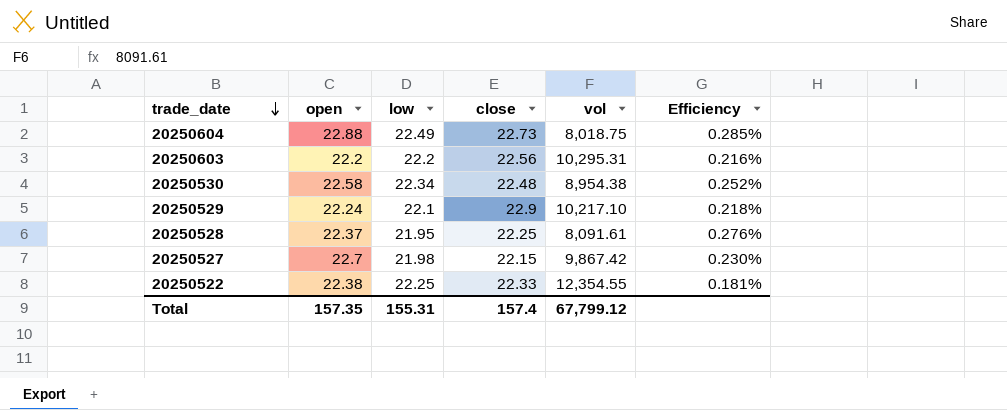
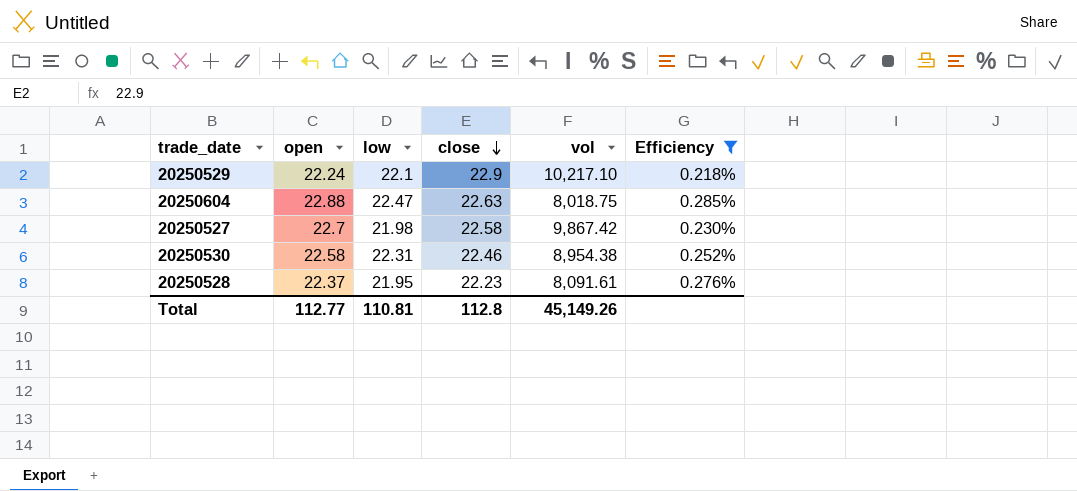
filter: none -> Efficiency >= 0.218%
row order: trade_date descending -> close descending
20250604 | low: 22.49 -> 22.47
20250604 | close: 22.73 -> 22.63
20250527 | close: 22.15 -> 22.58
20250530 | low: 22.34 -> 22.31
20250530 | close: 22.48 -> 22.46
20250528 | close: 22.25 -> 22.23
Total | open: 157.35 -> 112.77
Total | low: 155.31 -> 110.81
Total | close: 157.4 -> 112.8
Total | vol: 67,799.12 -> 45,149.26

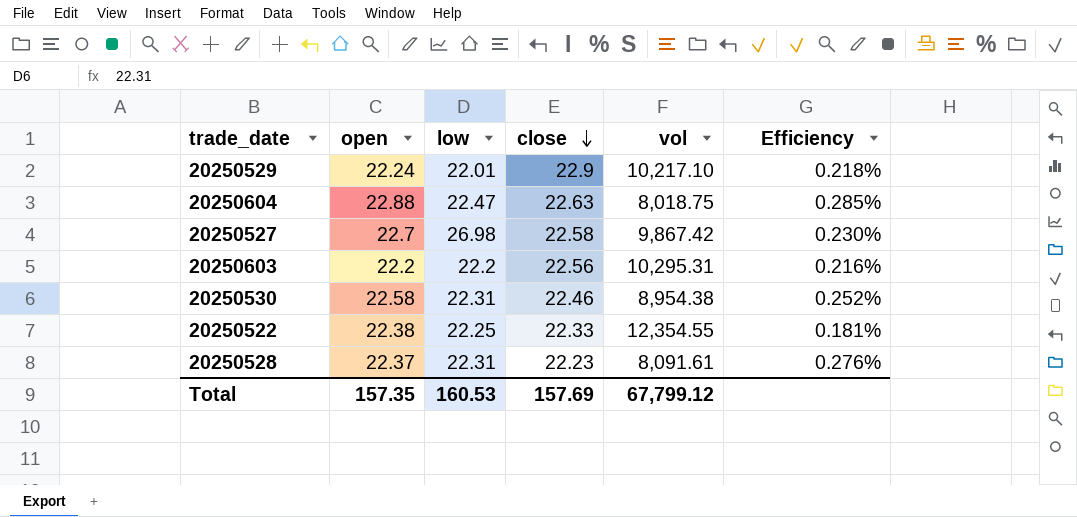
filter: Efficiency >= 0.218% -> none
20250529 | low: 22.1 -> 22.01
20250527 | low: 21.98 -> 26.98
20250528 | low: 21.95 -> 22.31
Total | open: 112.77 -> 157.35
Total | low: 110.81 -> 160.53
Total | close: 112.8 -> 157.69
Total | vol: 45,149.26 -> 67,799.12

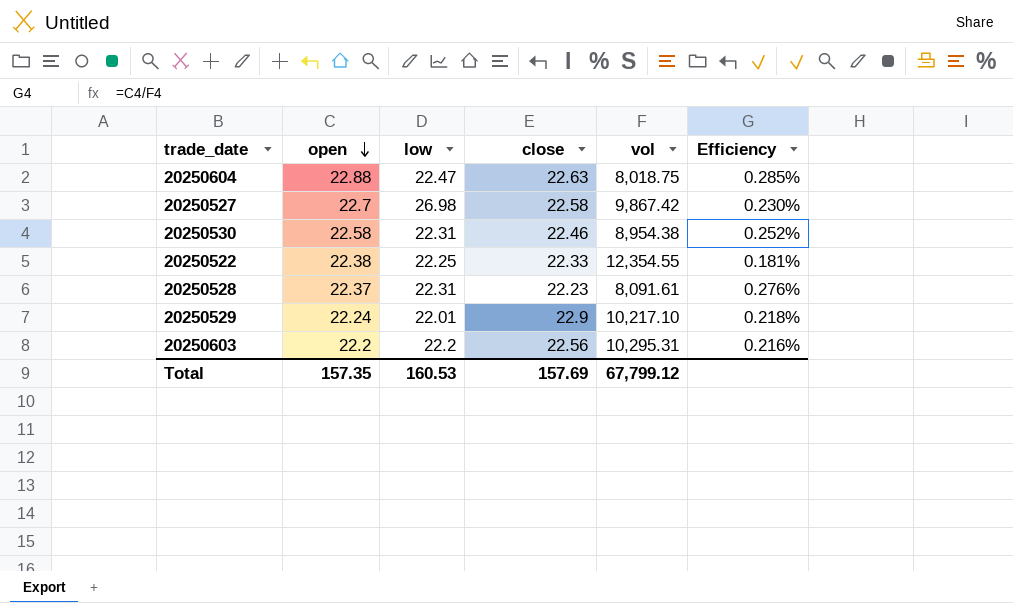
row order: close descending -> open descending

